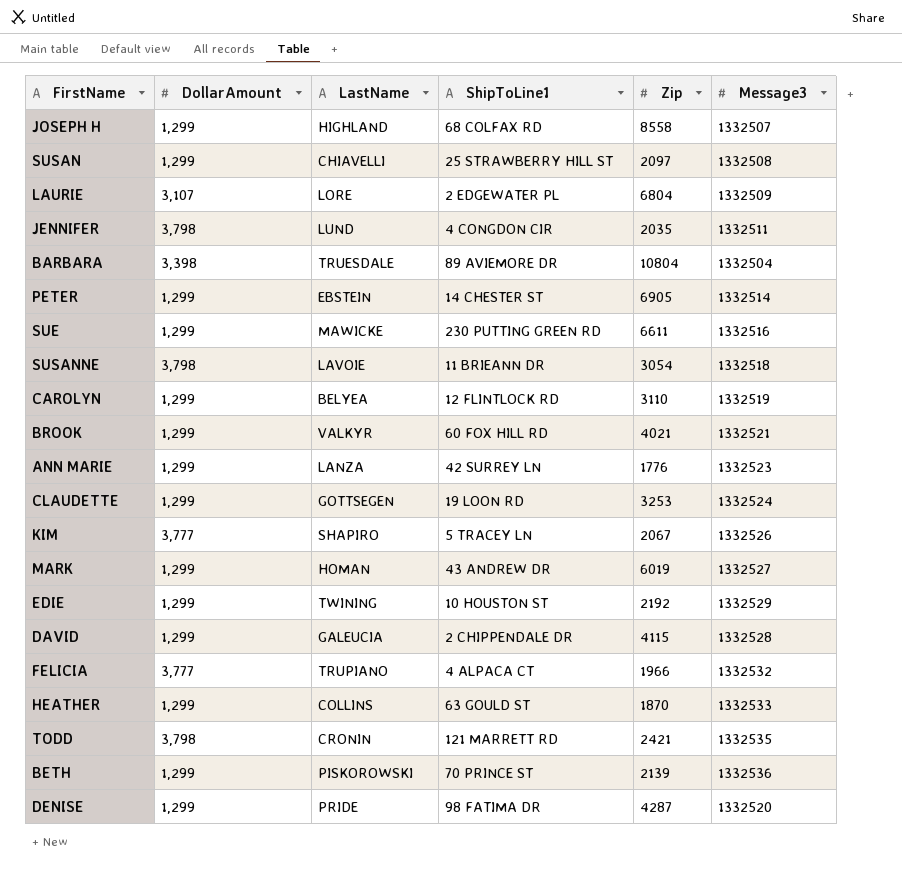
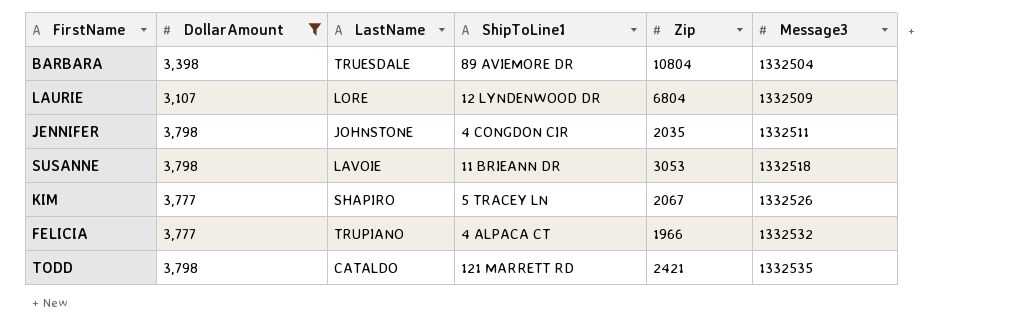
filter: none -> DollarAmount != 1,299
row order: none -> Message3 ascending
LAURIE | ShipToLine1: 2 EDGEWATER PL -> 12 LYNDENWOOD DR
JENNIFER | LastName: LUND -> JOHNSTONE
SUSANNE | Zip: 3054 -> 3053
TODD | LastName: CRONIN -> CATALDO

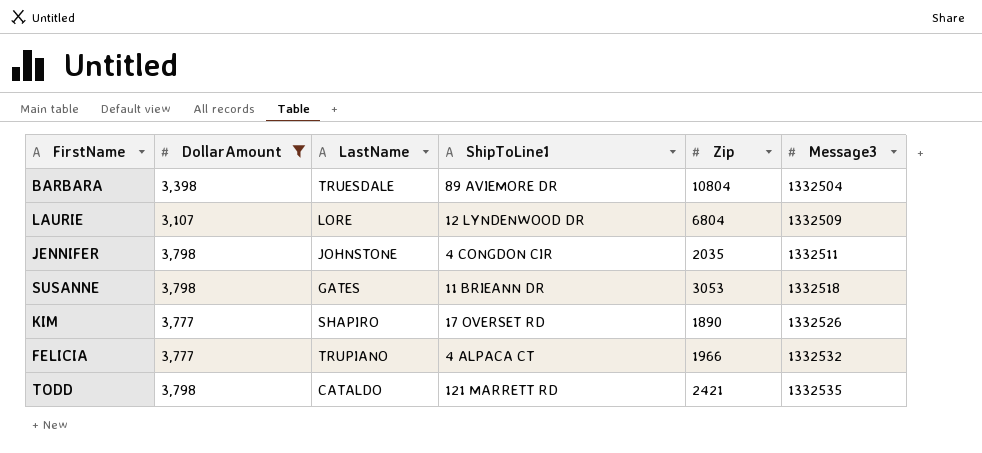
SUSANNE | LastName: LAVOIE -> GATES
KIM | ShipToLine1: 5 TRACEY LN -> 17 OVERSET RD
KIM | Zip: 2067 -> 1890

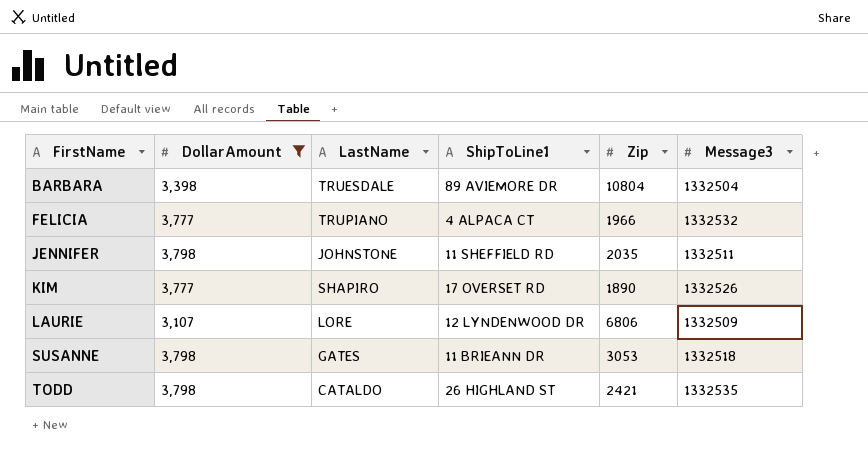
row order: Message3 ascending -> FirstName ascending
JENNIFER | ShipToLine1: 4 CONGDON CIR -> 11 SHEFFIELD RD
LAURIE | Zip: 6804 -> 6806
TODD | ShipToLine1: 121 MARRETT RD -> 26 HIGHLAND ST

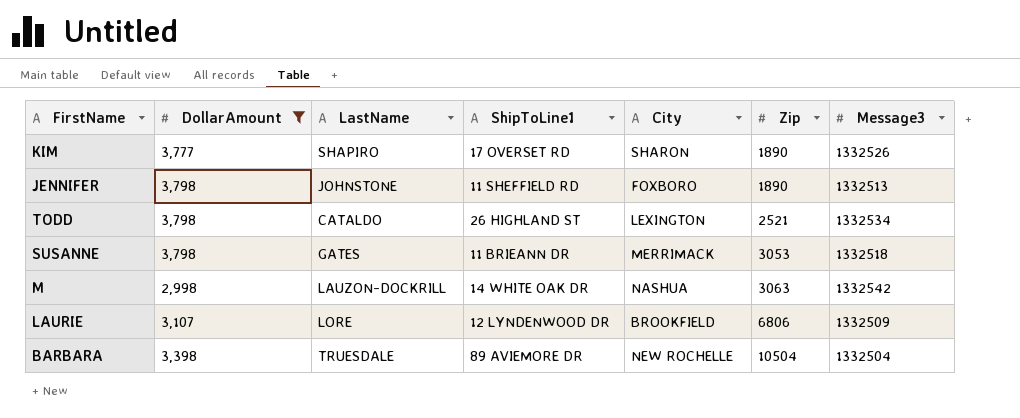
row order: FirstName ascending -> Zip ascending
column City | position: none -> 5
row FELICIA: 3,777 | TRUPIANO | 4 ALPACA CT | 1966 | 1332532 -> none
JENNIFER | Zip: 2035 -> 1890
JENNIFER | Message3: 1332511 -> 1332513
TODD | Zip: 2421 -> 2521
TODD | Message3: 1332535 -> 1332534
row M: none -> 2,998 | LAUZON-DOCKRILL | 14 WHITE OAK DR | NASHUA | 3063 | 1332542
BARBARA | Zip: 10804 -> 10504

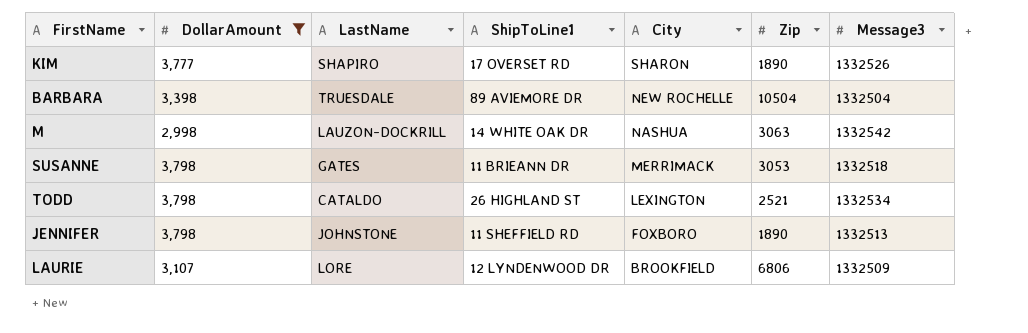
row order: Zip ascending -> City descending

